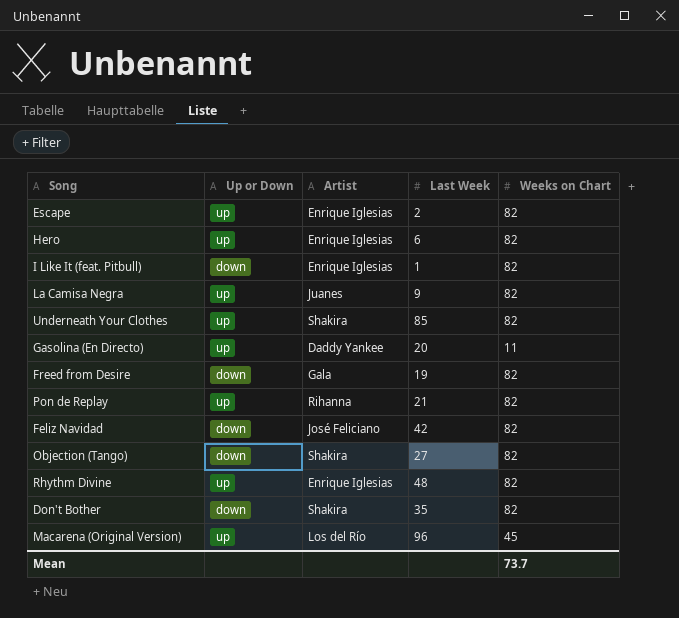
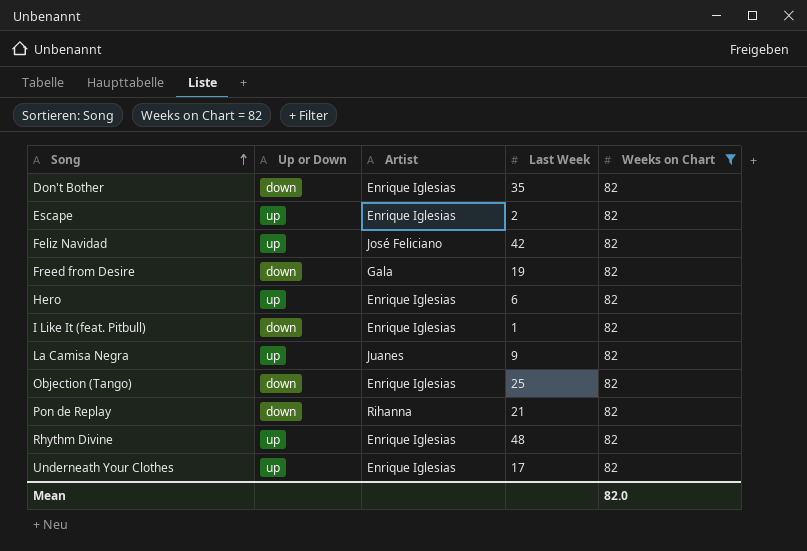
filter: none -> Weeks on Chart = 82
row order: none -> Song ascending
Don't Bother | Artist: Shakira -> Enrique Iglesias
Feliz Navidad | Up or Down: down -> up
Objection (Tango) | Artist: Shakira -> Enrique Iglesias
Objection (Tango) | Last Week: 27 -> 25
Pon de Replay | Up or Down: up -> down
Underneath Your Clothes | Artist: Shakira -> Enrique Iglesias
Underneath Your Clothes | Last Week: 85 -> 17
Mean | Weeks on Chart: 73.7 -> 82.0

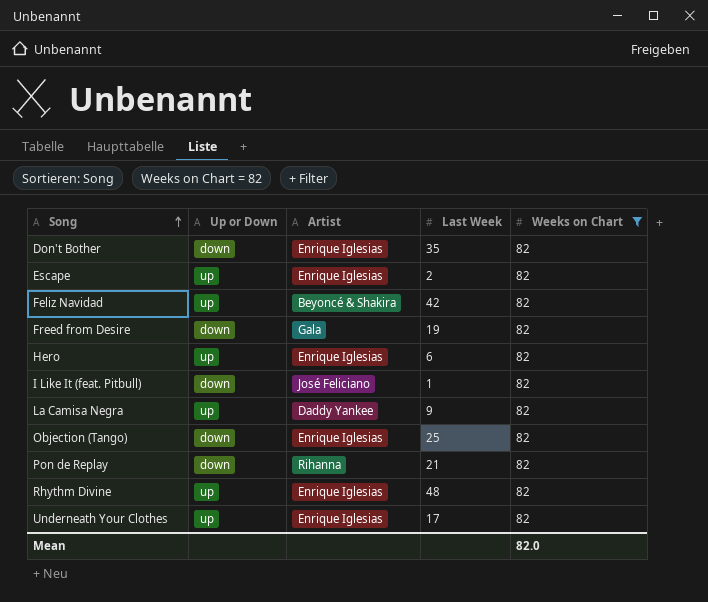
Feliz Navidad | Artist: José Feliciano -> Beyoncé & Shakira
I Like It (feat. Pitbull) | Artist: Enrique Iglesias -> José Feliciano
La Camisa Negra | Artist: Juanes -> Daddy Yankee

